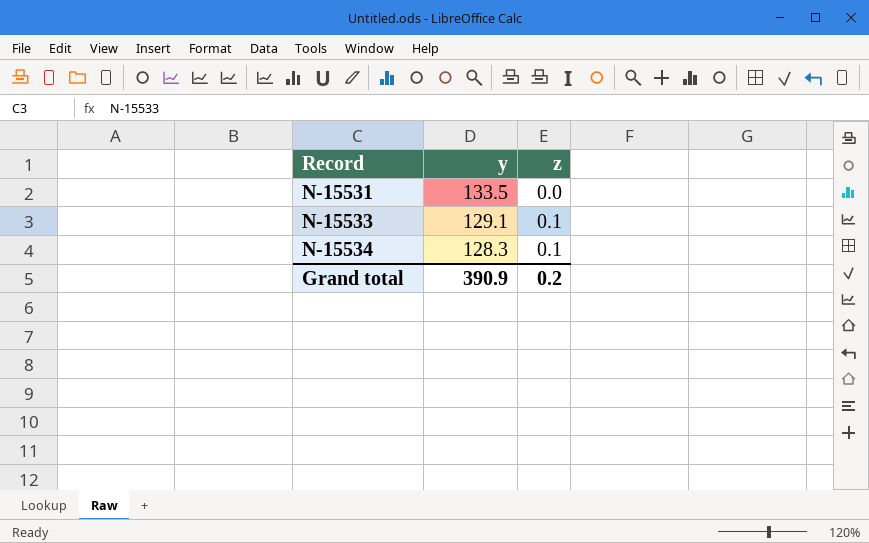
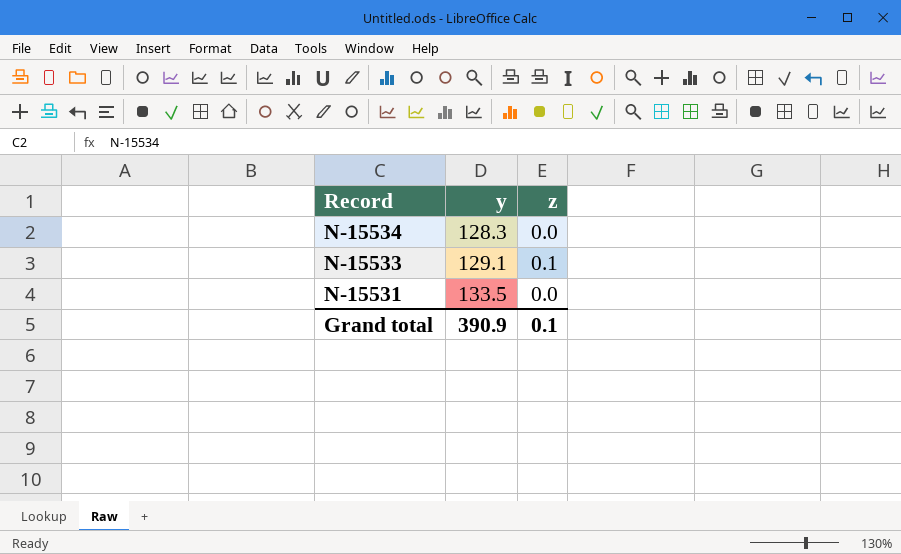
row order: Record ascending -> Record descending
N-15534 | z: 0.1 -> 0.0
Grand total | z: 0.2 -> 0.1

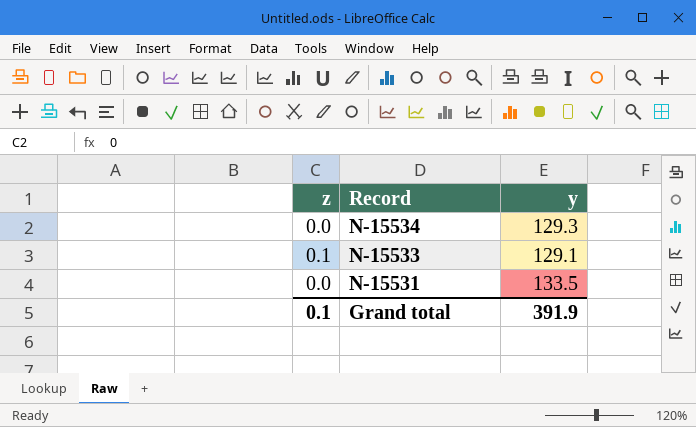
column z | position: 3 -> 1
N-15534 | y: 128.3 -> 129.3
Grand total | y: 390.9 -> 391.9

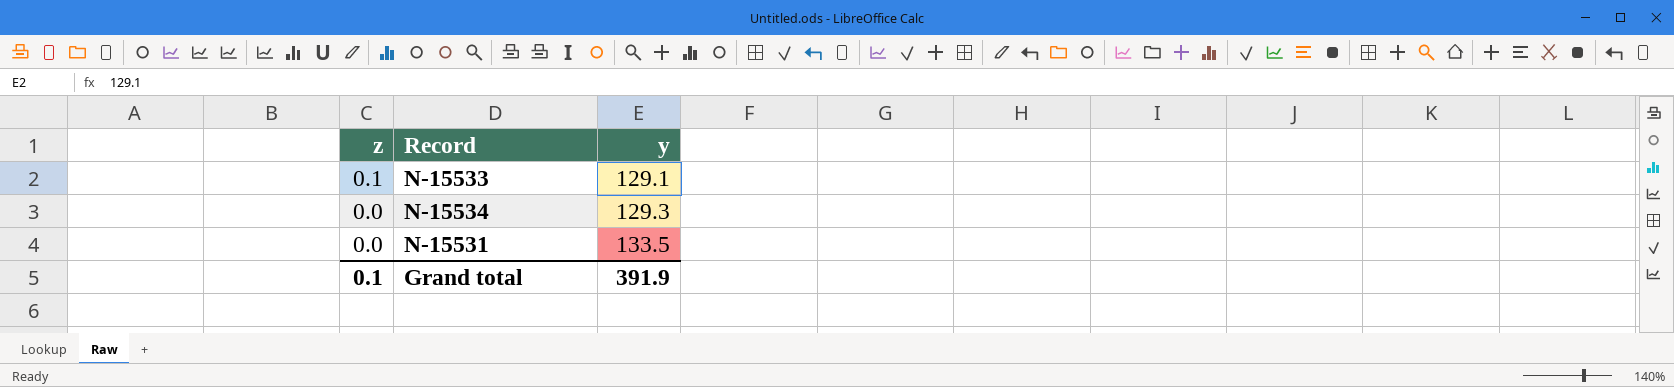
row order: Record descending -> z descending

